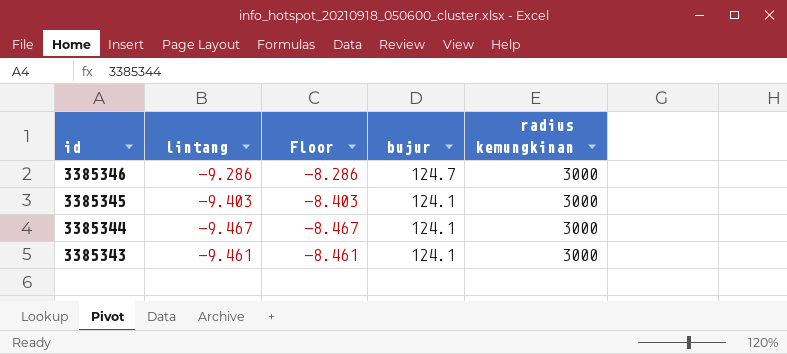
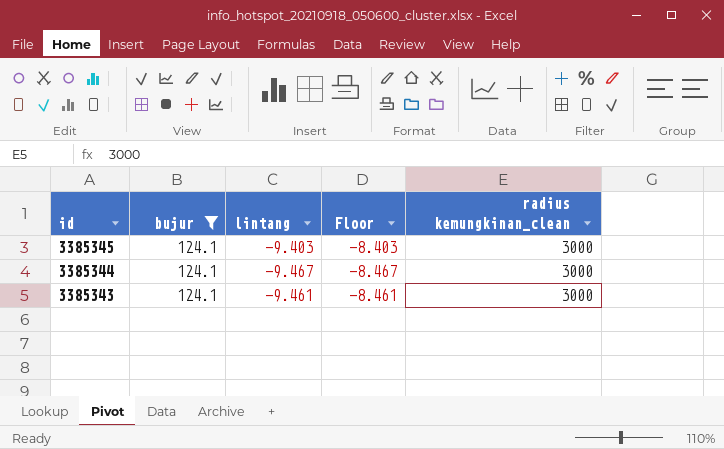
filter: none -> bujur = 124.1
column bujur | position: 4 -> 2
column name: radius kemungkinan -> radius kemungkinan_clean

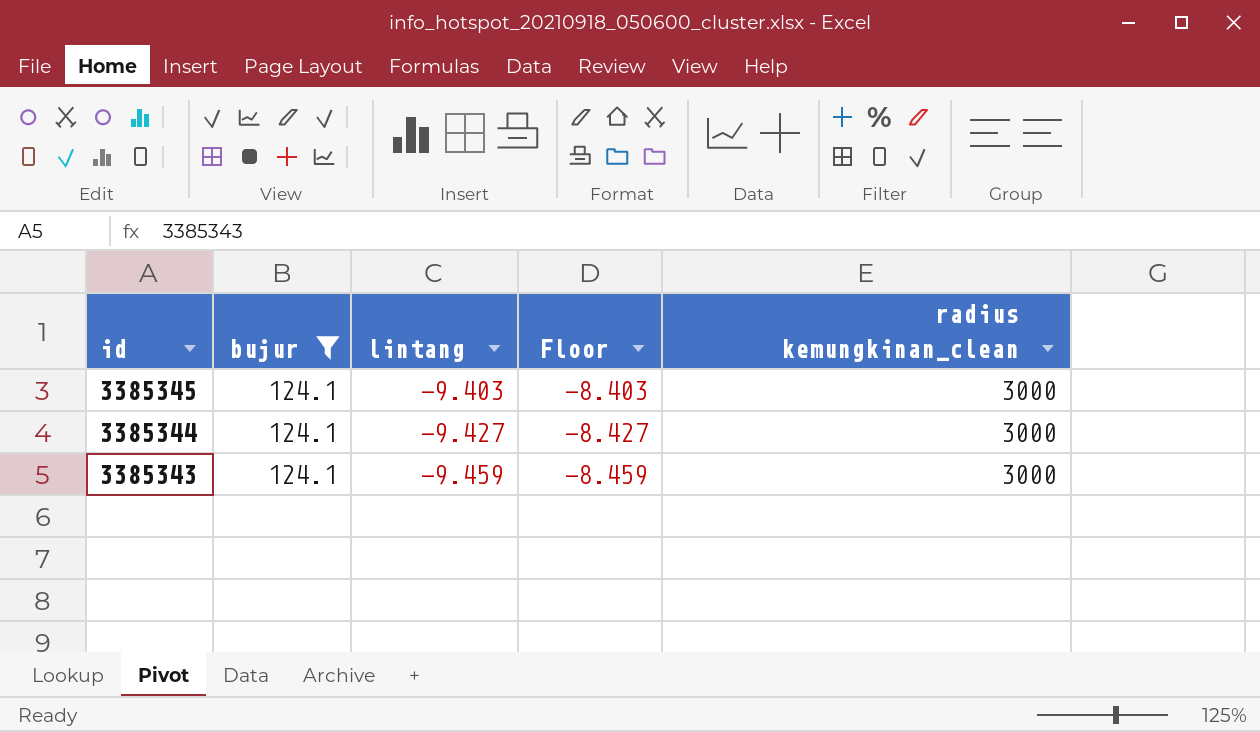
3385344 | lintang: -9.467 -> -9.427
3385344 | Floor: -8.467 -> -8.427
3385343 | lintang: -9.461 -> -9.459
3385343 | Floor: -8.461 -> -8.459

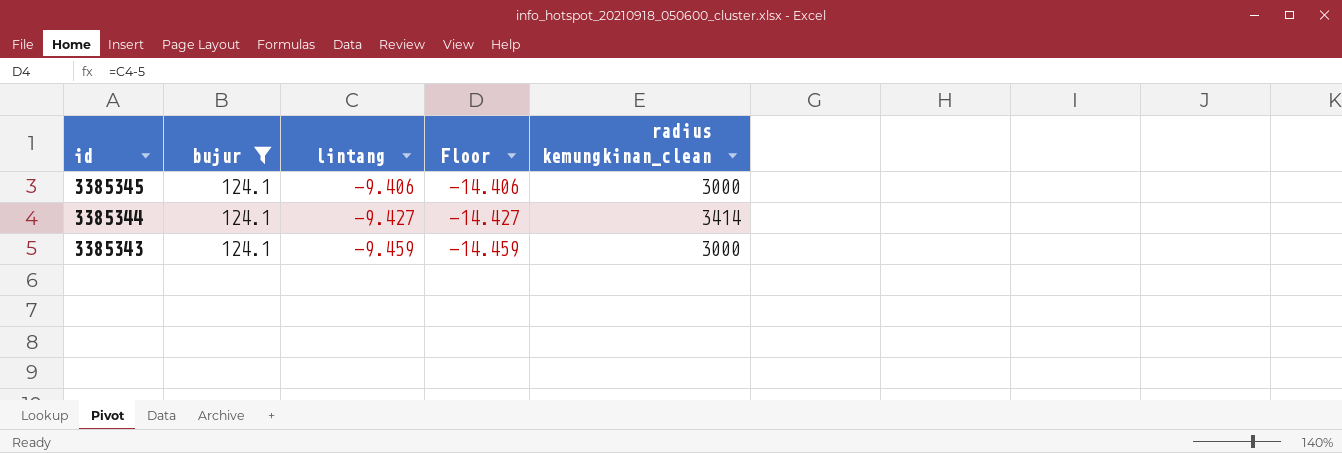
column Floor | formula: [lintang] + 1 -> [lintang] - 5
3385345 | lintang: -9.403 -> -9.406
3385344 | radius kemungkinan_clean: 3000 -> 3414

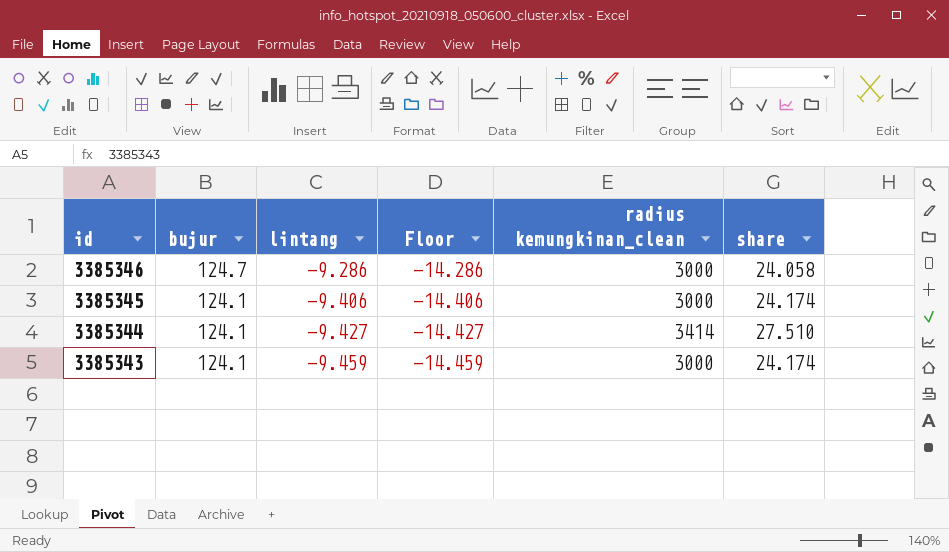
filter: bujur = 124.1 -> none
column share | formula: none -> [radius kemungkinan_clean] / [bujur]

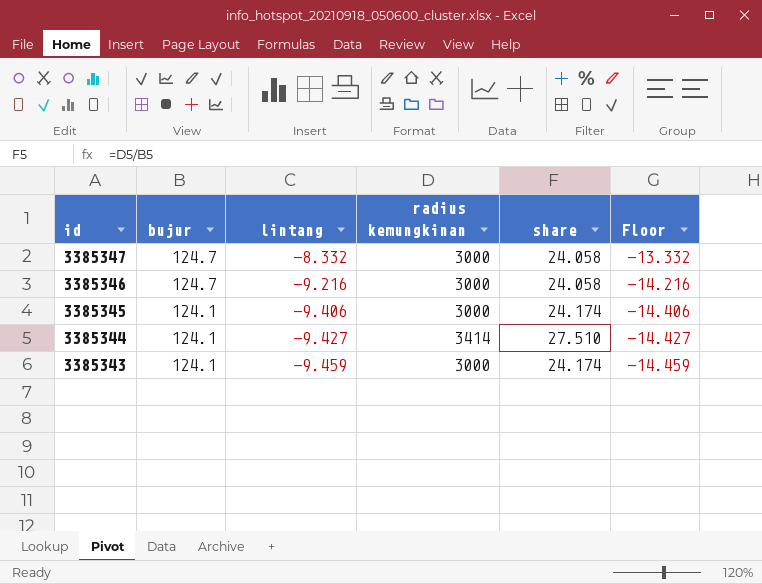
column name: radius kemungkinan_clean -> radius kemungkinan
column Floor | position: 4 -> 6
row 3385347: none -> 124.7 | -8.332 | 3000 | 24.058 | -13.332
3385346 | lintang: -9.286 -> -9.216
3385346 | Floor: -14.286 -> -14.216

